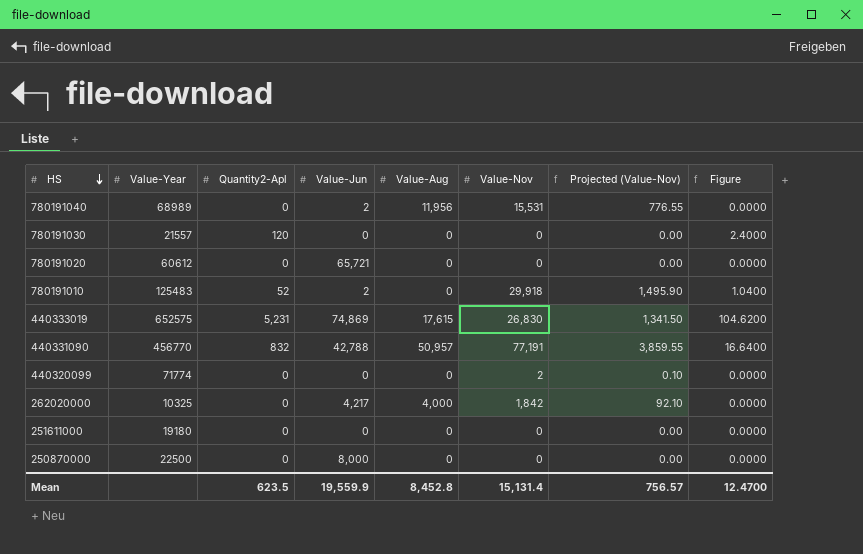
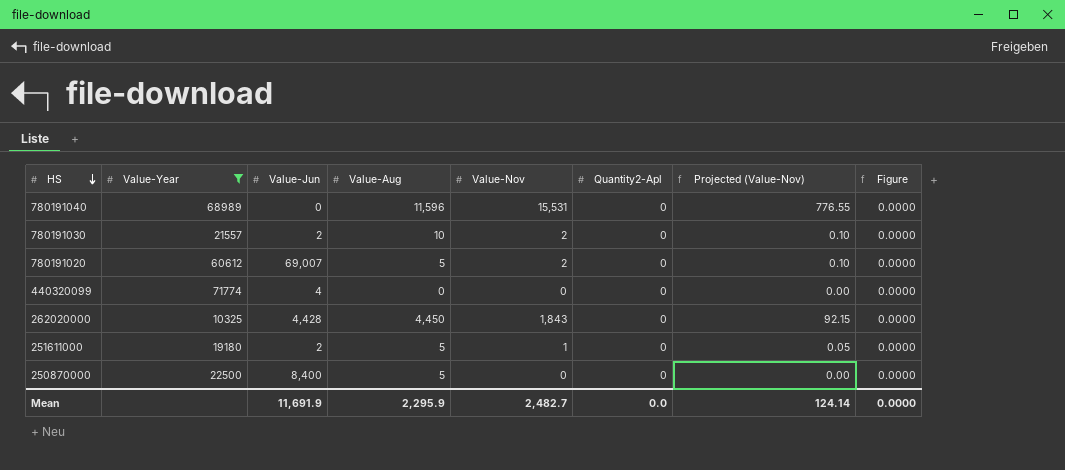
filter: none -> Value-Year <= 71774
column Quantity2-Apl | position: 3 -> 6
780191040 | Value-Jun: 2 -> 0
780191040 | Value-Aug: 11,956 -> 11,596
780191030 | Value-Jun: 0 -> 2
780191030 | Value-Aug: 0 -> 10
780191030 | Value-Nov: 0 -> 2
780191030 | Quantity2-Apl: 120 -> 0
780191030 | Projected (Value-Nov): 0.00 -> 0.10
780191030 | Figure: 2.4000 -> 0.0000
780191020 | Value-Jun: 65,721 -> 69,007
780191020 | Value-Aug: 0 -> 5
780191020 | Value-Nov: 0 -> 2
780191020 | Projected (Value-Nov): 0.00 -> 0.10
440320099 | Value-Jun: 0 -> 4
440320099 | Value-Nov: 2 -> 0
440320099 | Projected (Value-Nov): 0.10 -> 0.00
262020000 | Value-Jun: 4,217 -> 4,428
262020000 | Value-Aug: 4,000 -> 4,450
262020000 | Value-Nov: 1,842 -> 1,843
262020000 | Projected (Value-Nov): 92.10 -> 92.15
251611000 | Value-Jun: 0 -> 2
251611000 | Value-Aug: 0 -> 5
251611000 | Value-Nov: 0 -> 1
251611000 | Projected (Value-Nov): 0.00 -> 0.05
250870000 | Value-Jun: 8,000 -> 8,400
250870000 | Value-Aug: 0 -> 5
Mean | Value-Jun: 19,559.9 -> 11,691.9
Mean | Value-Aug: 8,452.8 -> 2,295.9
Mean | Value-Nov: 15,131.4 -> 2,482.7
Mean | Quantity2-Apl: 623.5 -> 0.0
Mean | Projected (Value-Nov): 756.57 -> 124.14
Mean | Figure: 12.4700 -> 0.0000

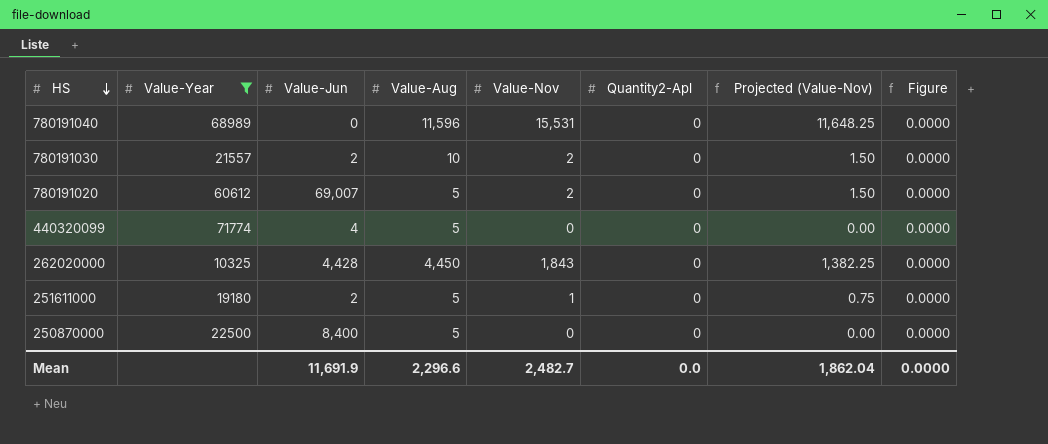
column Projected (Value-Nov) | formula: [Value-Nov] * 0.05 -> [Value-Nov] * 0.75
440320099 | Value-Aug: 0 -> 5
Mean | Value-Aug: 2,295.9 -> 2,296.6
Mean | Projected (Value-Nov): 124.14 -> 1,862.04

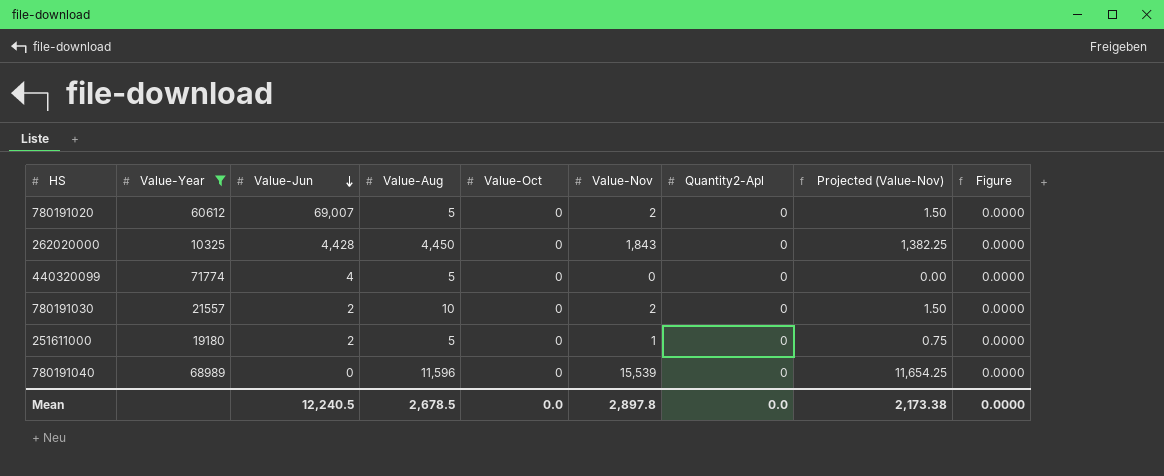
row order: HS descending -> Value-Jun descending
column Value-Oct | position: none -> 5
row 250870000: 22500 | 8,400 | 5 | 0 | 0 | 0.00 | 0.0000 -> none
780191040 | Value-Nov: 15,531 -> 15,539
780191040 | Projected (Value-Nov): 11,648.25 -> 11,654.25
Mean | Value-Jun: 11,691.9 -> 12,240.5
Mean | Value-Aug: 2,296.6 -> 2,678.5
Mean | Value-Nov: 2,482.7 -> 2,897.8
Mean | Projected (Value-Nov): 1,862.04 -> 2,173.38

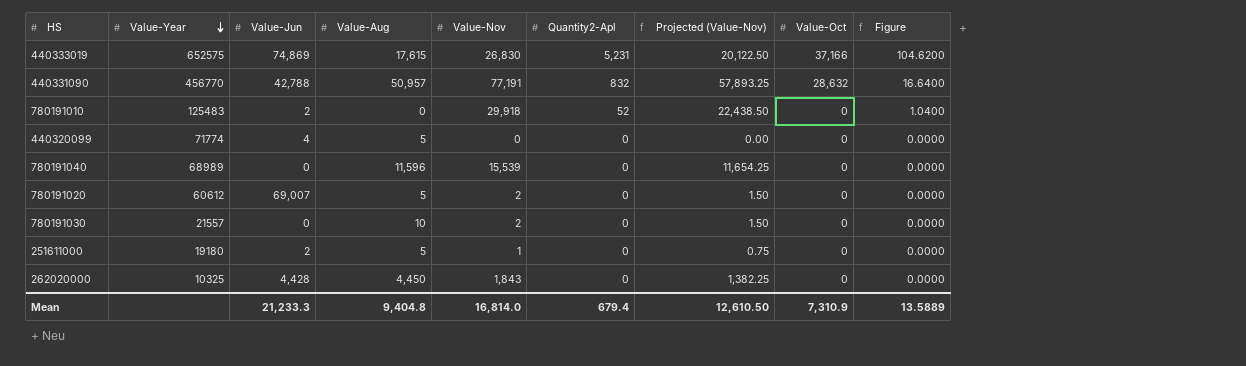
filter: Value-Year <= 71774 -> none
row order: Value-Jun descending -> Value-Year descending
column Value-Oct | position: 5 -> 8
780191030 | Value-Jun: 2 -> 0
Mean | Value-Jun: 12,240.5 -> 21,233.3
Mean | Value-Aug: 2,678.5 -> 9,404.8
Mean | Value-Nov: 2,897.8 -> 16,814.0
Mean | Quantity2-Apl: 0.0 -> 679.4
Mean | Projected (Value-Nov): 2,173.38 -> 12,610.50
Mean | Value-Oct: 0.0 -> 7,310.9
Mean | Figure: 0.0000 -> 13.5889

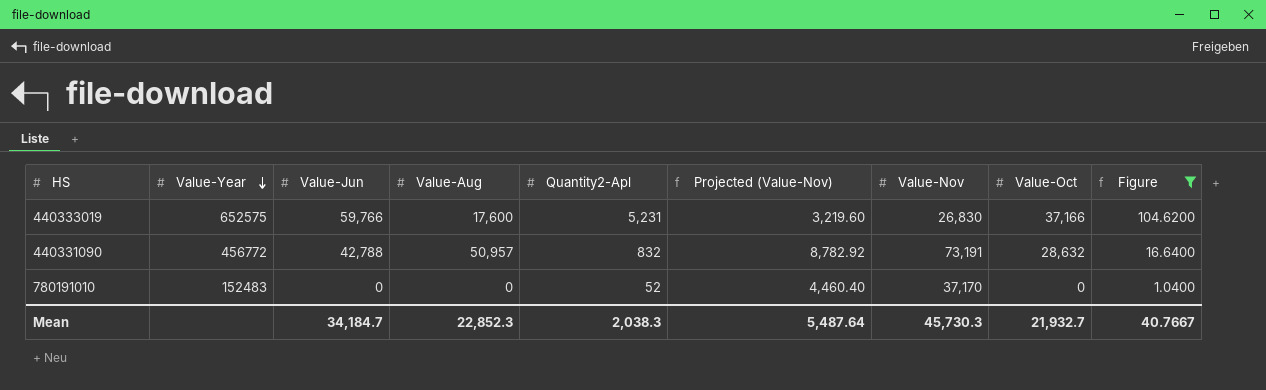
filter: none -> Figure != 0.0000
column Projected (Value-Nov) | formula: [Value-Nov] * 0.75 -> [Value-Nov] * 0.12
column Value-Nov | position: 5 -> 7
440333019 | Value-Jun: 74,869 -> 59,766
440333019 | Value-Aug: 17,615 -> 17,600
440331090 | Value-Year: 456770 -> 456772
440331090 | Value-Nov: 77,191 -> 73,191
780191010 | Value-Year: 125483 -> 152483
780191010 | Value-Jun: 2 -> 0
780191010 | Value-Nov: 29,918 -> 37,170
Mean | Value-Jun: 21,233.3 -> 34,184.7
Mean | Value-Aug: 9,404.8 -> 22,852.3
Mean | Quantity2-Apl: 679.4 -> 2,038.3
Mean | Projected (Value-Nov): 12,610.50 -> 5,487.64
Mean | Value-Nov: 16,814.0 -> 45,730.3
Mean | Value-Oct: 7,310.9 -> 21,932.7
Mean | Figure: 13.5889 -> 40.7667

